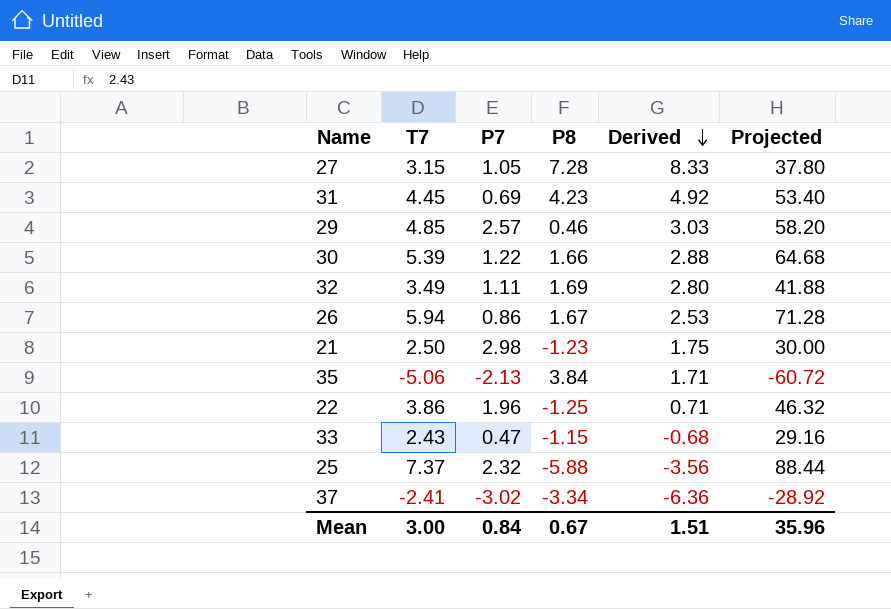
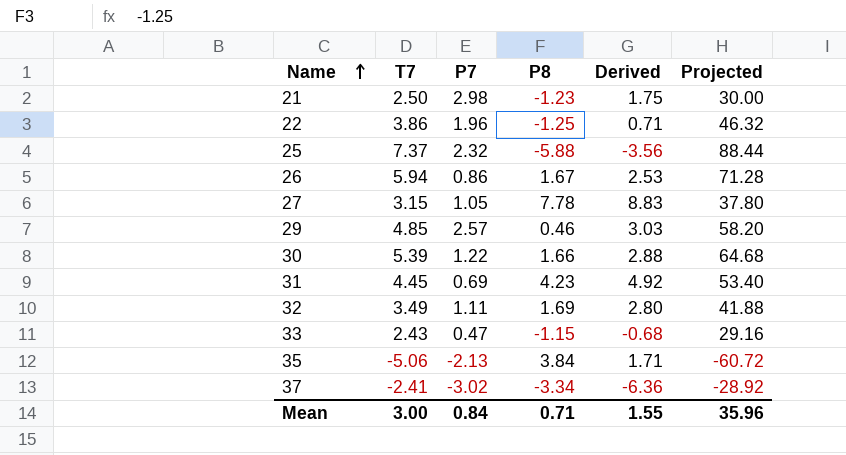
row order: Derived descending -> Name ascending
27 | P8: 7.28 -> 7.78
27 | Derived: 8.33 -> 8.83
Mean | P8: 0.67 -> 0.71
Mean | Derived: 1.51 -> 1.55

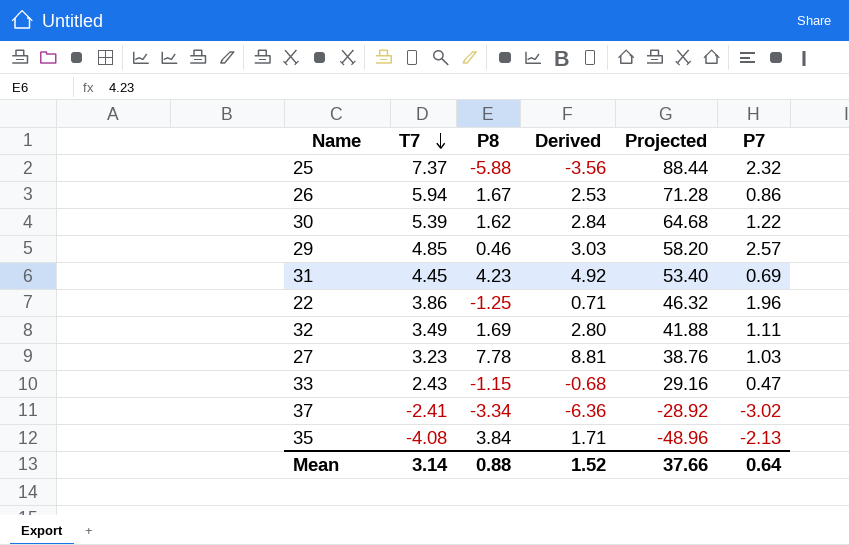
row order: Name ascending -> T7 descending
column P7 | position: 3 -> 6
row 21: 2.50 | 2.98 | -1.23 | 1.75 | 30.00 -> none
30 | P8: 1.66 -> 1.62
30 | Derived: 2.88 -> 2.84
27 | T7: 3.15 -> 3.23
27 | Derived: 8.83 -> 8.81
27 | Projected: 37.80 -> 38.76
27 | P7: 1.05 -> 1.03
35 | T7: -5.06 -> -4.08
35 | Projected: -60.72 -> -48.96
Mean | T7: 3.00 -> 3.14
Mean | P8: 0.71 -> 0.88
Mean | Derived: 1.55 -> 1.52
Mean | Projected: 35.96 -> 37.66
Mean | P7: 0.84 -> 0.64

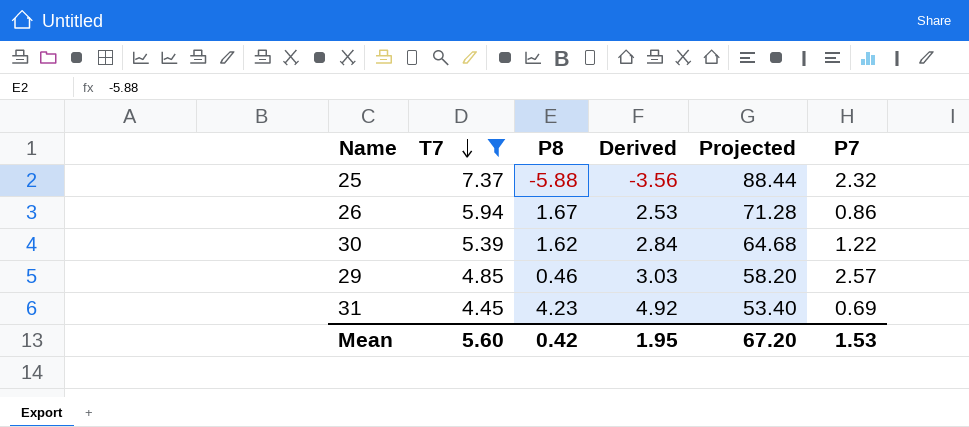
filter: none -> T7 >= 4.45
Mean | T7: 3.14 -> 5.60
Mean | P8: 0.88 -> 0.42
Mean | Derived: 1.52 -> 1.95
Mean | Projected: 37.66 -> 67.20
Mean | P7: 0.64 -> 1.53

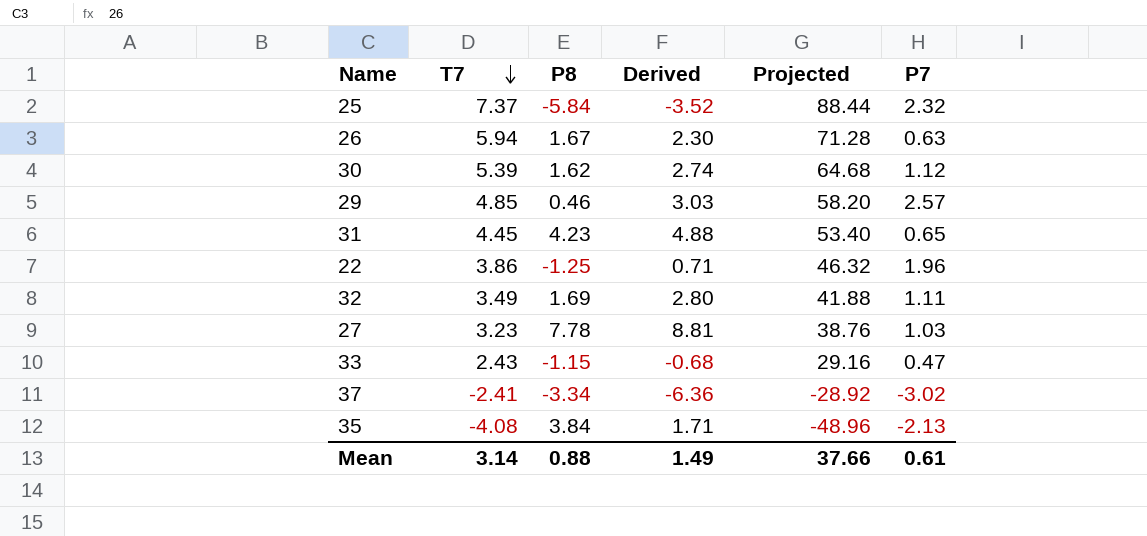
filter: T7 >= 4.45 -> none
25 | P8: -5.88 -> -5.84
25 | Derived: -3.56 -> -3.52
26 | Derived: 2.53 -> 2.30
26 | P7: 0.86 -> 0.63
30 | Derived: 2.84 -> 2.74
30 | P7: 1.22 -> 1.12
31 | Derived: 4.92 -> 4.88
31 | P7: 0.69 -> 0.65
Mean | T7: 5.60 -> 3.14
Mean | P8: 0.42 -> 0.88
Mean | Derived: 1.95 -> 1.49
Mean | Projected: 67.20 -> 37.66
Mean | P7: 1.53 -> 0.61

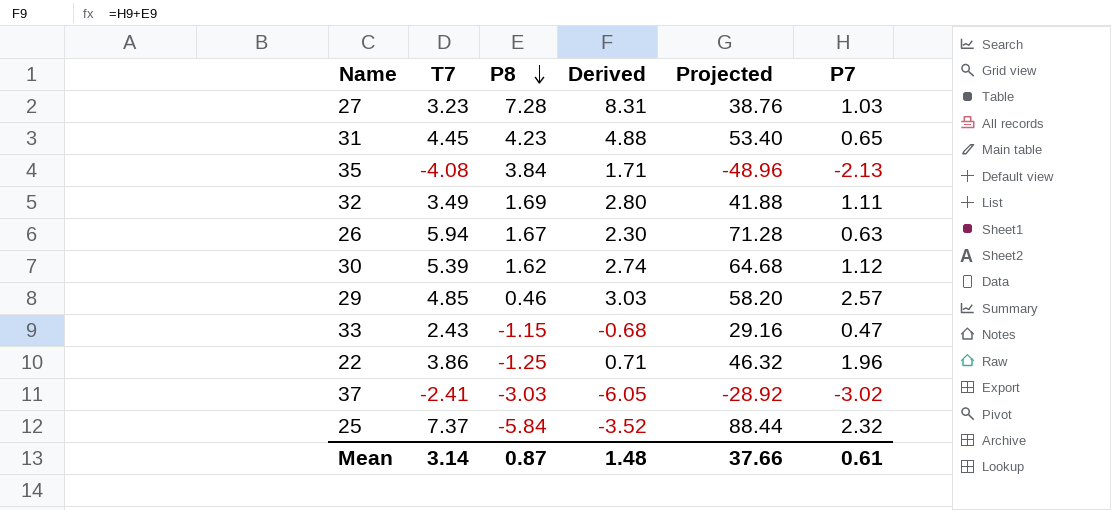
row order: T7 descending -> P8 descending
27 | P8: 7.78 -> 7.28
27 | Derived: 8.81 -> 8.31
37 | P8: -3.34 -> -3.03
37 | Derived: -6.36 -> -6.05
Mean | P8: 0.88 -> 0.87
Mean | Derived: 1.49 -> 1.48

